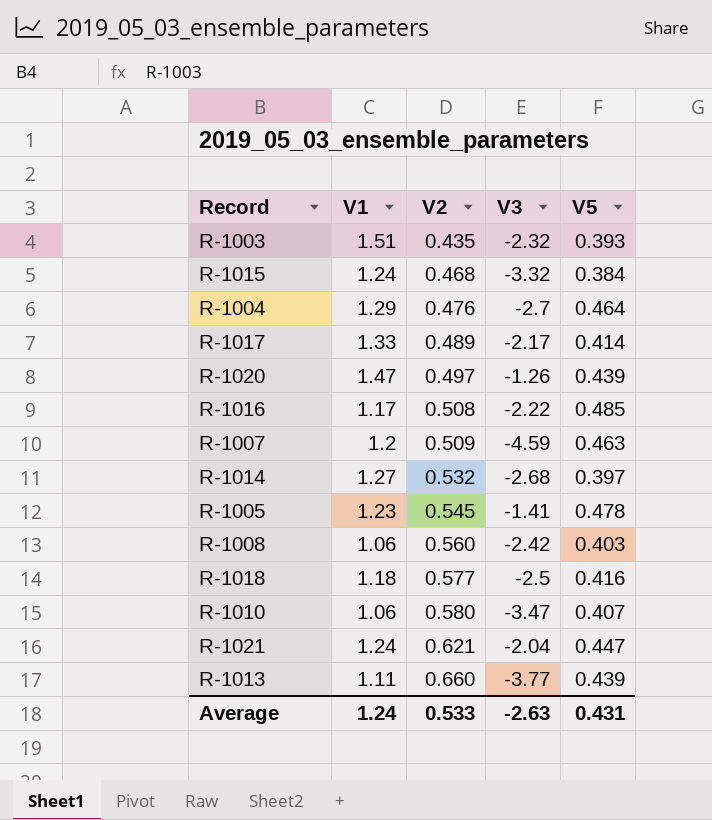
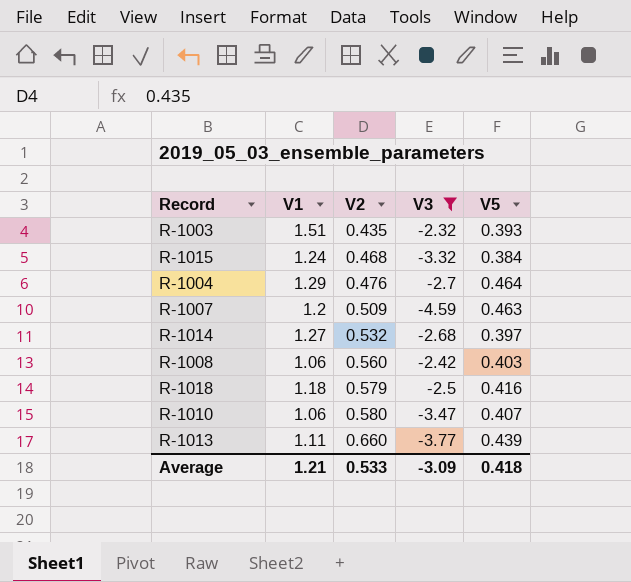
filter: none -> V3 <= -2.32
R-1018 | V2: 0.577 -> 0.579
Average | V1: 1.24 -> 1.21
Average | V3: -2.63 -> -3.09
Average | V5: 0.431 -> 0.418

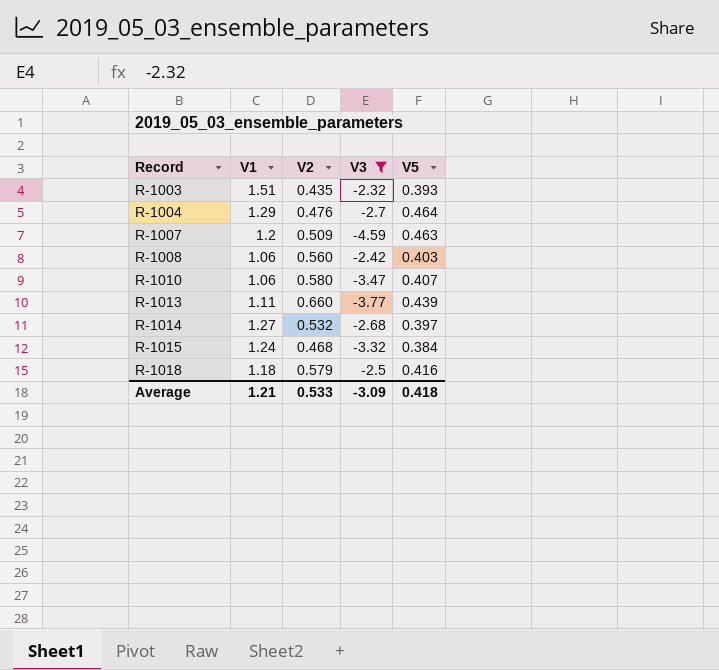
row order: V2 ascending -> Record ascending

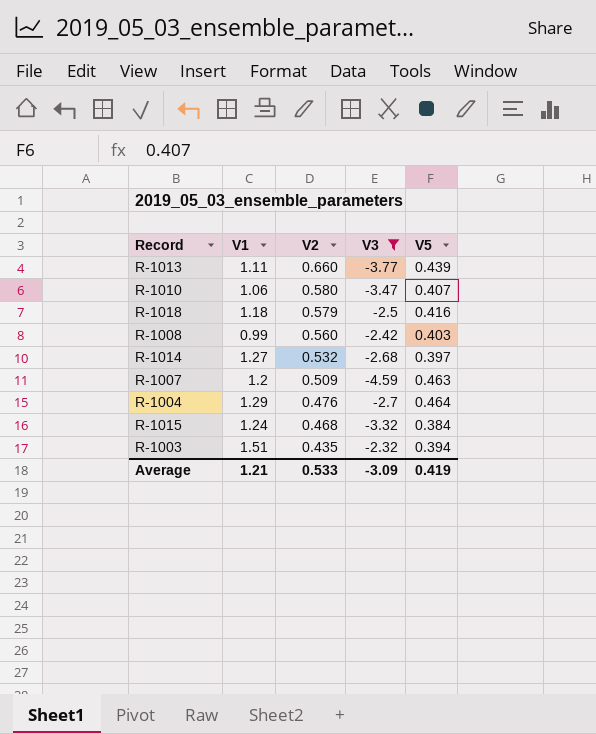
row order: Record ascending -> V2 descending
R-1008 | V1: 1.06 -> 0.99
R-1003 | V5: 0.393 -> 0.394
Average | V5: 0.418 -> 0.419

